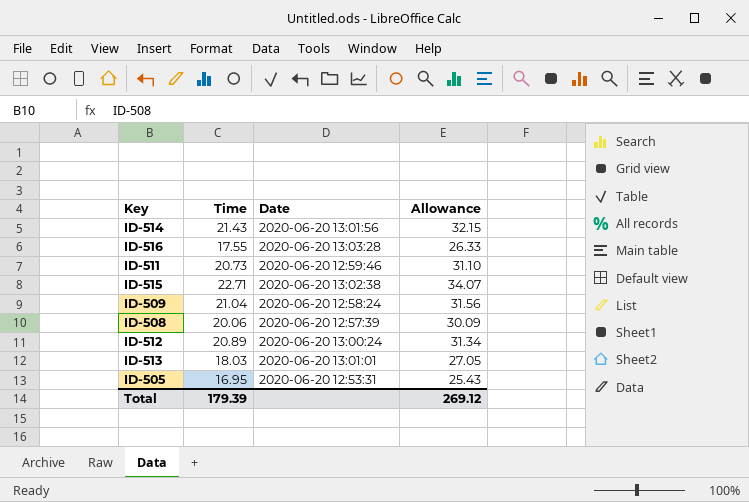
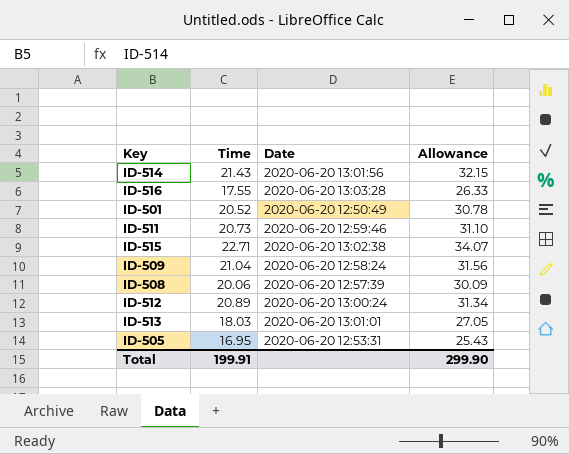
row ID-501: none -> 20.52 | 2020-06-20 12:50:49 | 30.78
Total | Time: 179.39 -> 199.91
Total | Allowance: 269.12 -> 299.90

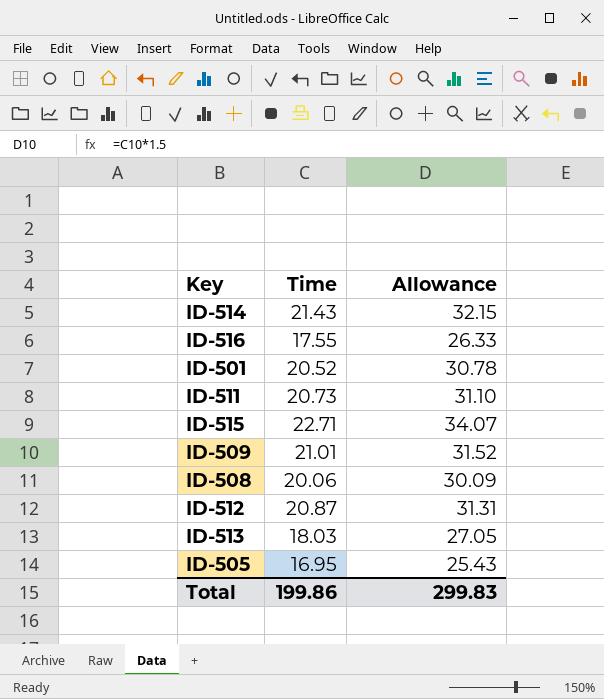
column Date | position: 3 -> none
ID-509 | Time: 21.04 -> 21.01
ID-509 | Allowance: 31.56 -> 31.52
ID-512 | Time: 20.89 -> 20.87
ID-512 | Allowance: 31.34 -> 31.31
Total | Time: 199.91 -> 199.86
Total | Allowance: 299.90 -> 299.83

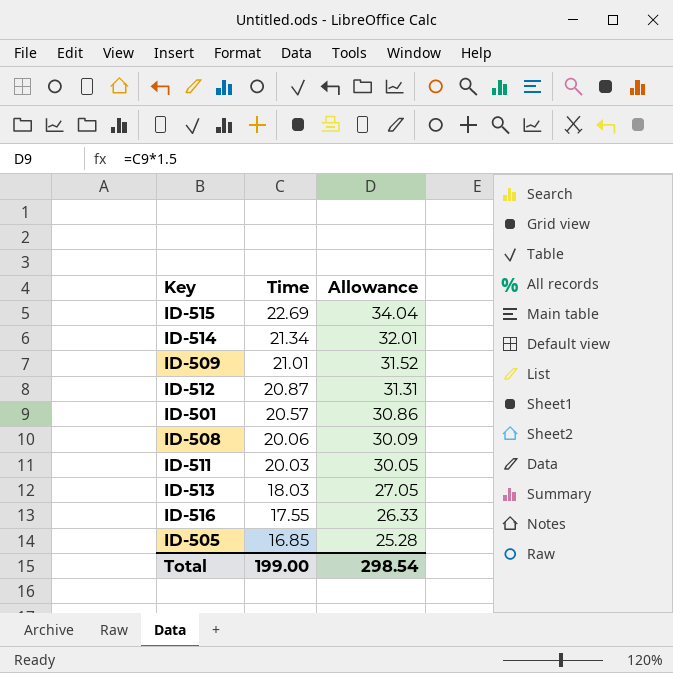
row order: none -> Time descending
ID-515 | Time: 22.71 -> 22.69
ID-515 | Allowance: 34.07 -> 34.04
ID-514 | Time: 21.43 -> 21.34
ID-514 | Allowance: 32.15 -> 32.01
ID-501 | Time: 20.52 -> 20.57
ID-501 | Allowance: 30.78 -> 30.86
ID-511 | Time: 20.73 -> 20.03
ID-511 | Allowance: 31.10 -> 30.05
ID-505 | Time: 16.95 -> 16.85
ID-505 | Allowance: 25.43 -> 25.28
Total | Time: 199.86 -> 199.00
Total | Allowance: 299.83 -> 298.54

